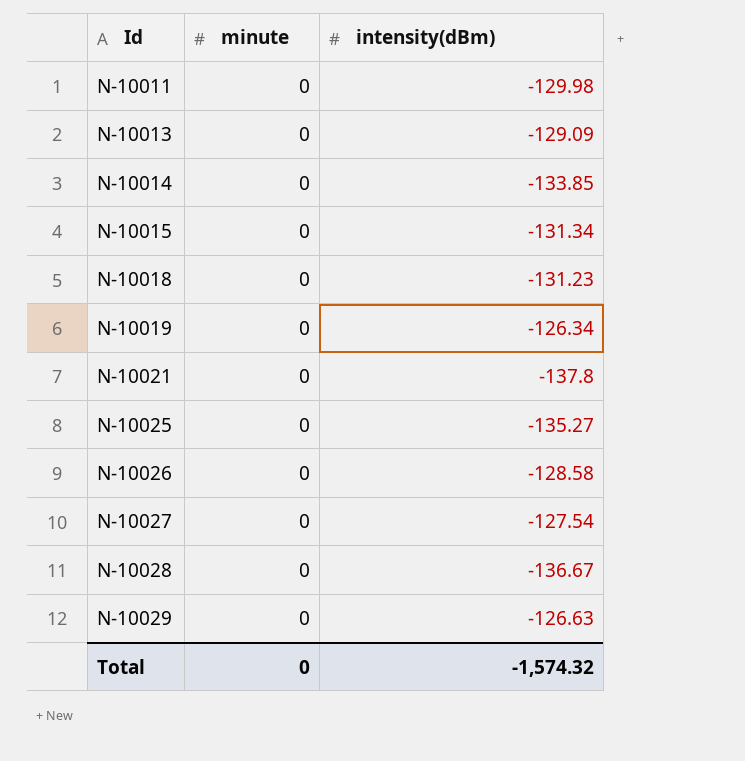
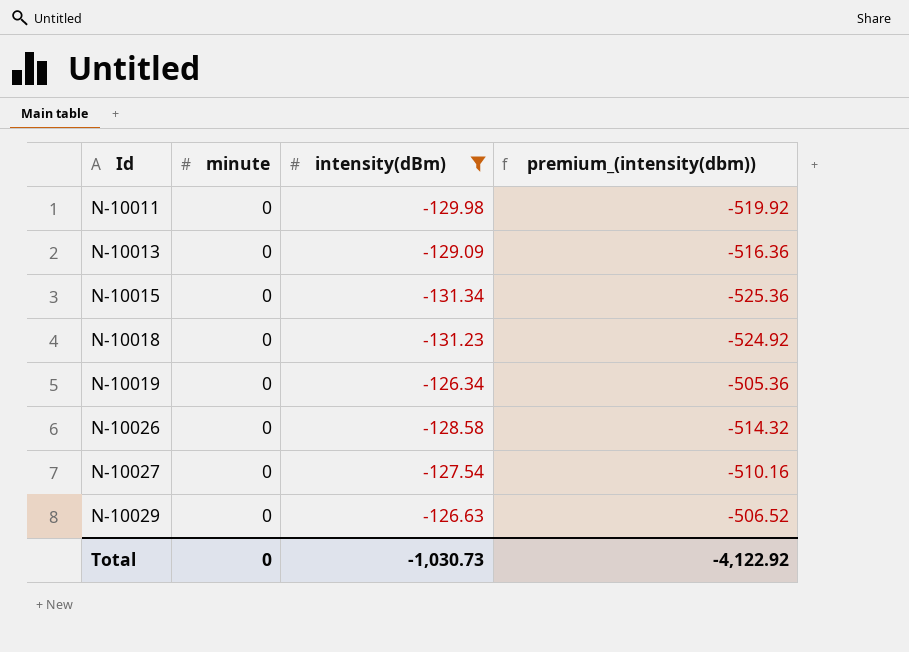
filter: none -> intensity(dBm) >= -131.34
column premium_(intensity(dbm)) | formula: none -> [intensity(dBm)] * 4
Total | intensity(dBm): -1,574.32 -> -1,030.73

